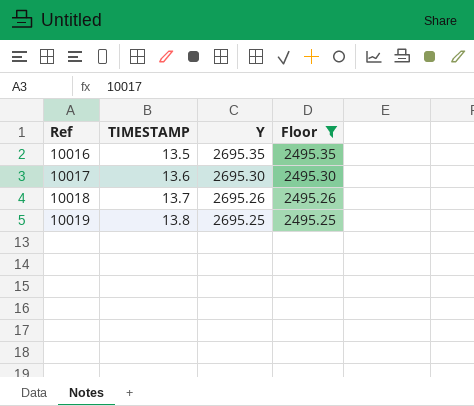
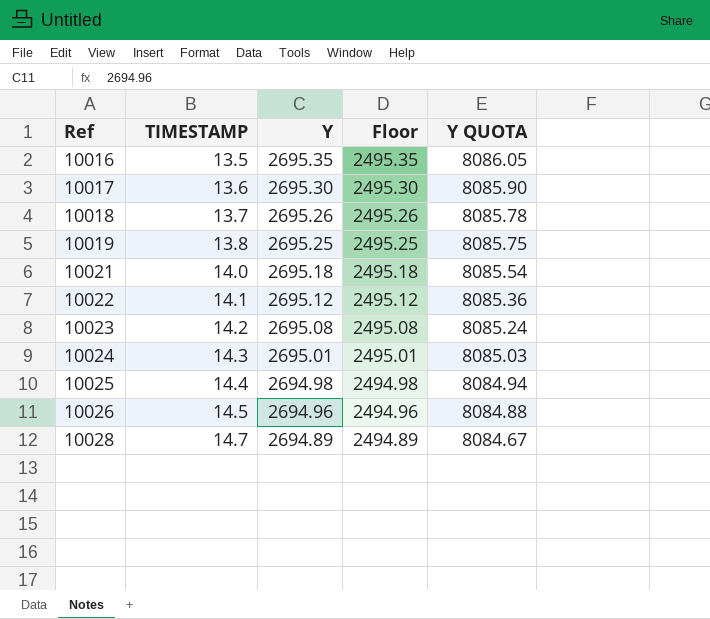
filter: Floor >= 2495.25 -> none
column Y QUOTA | formula: none -> [Y] * 3

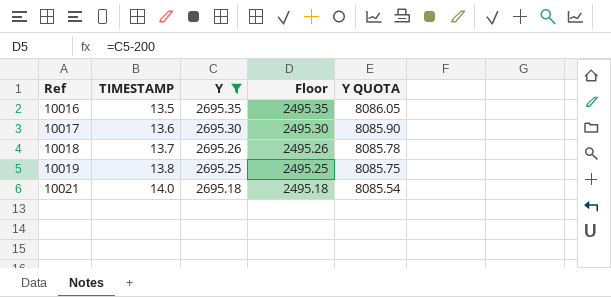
filter: none -> Y >= 2695.18

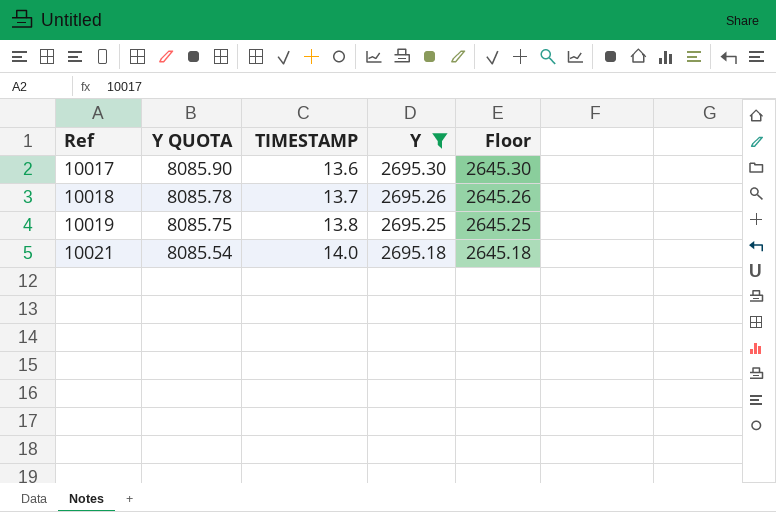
column Y QUOTA | position: 5 -> 2
column Floor | formula: [Y] - 200 -> [Y] - 50
row 10016: 13.5 | 2695.35 | 2495.35 | 8086.05 -> none

